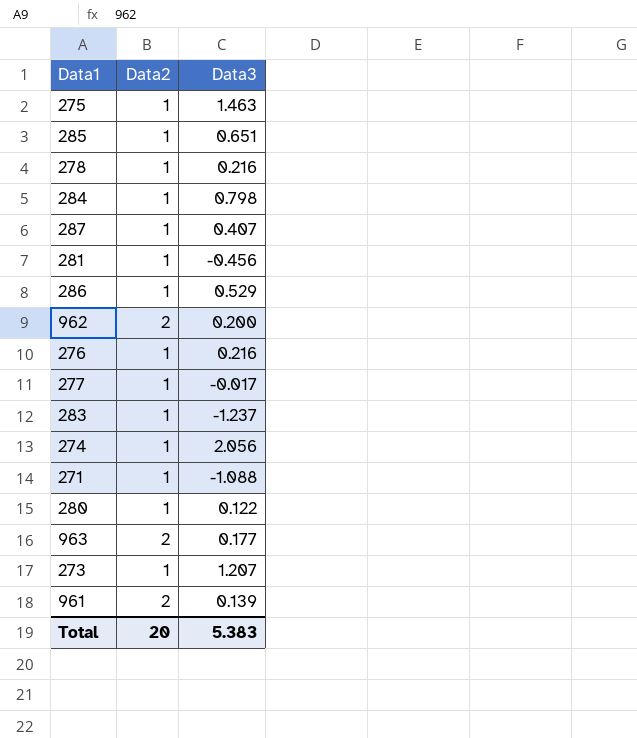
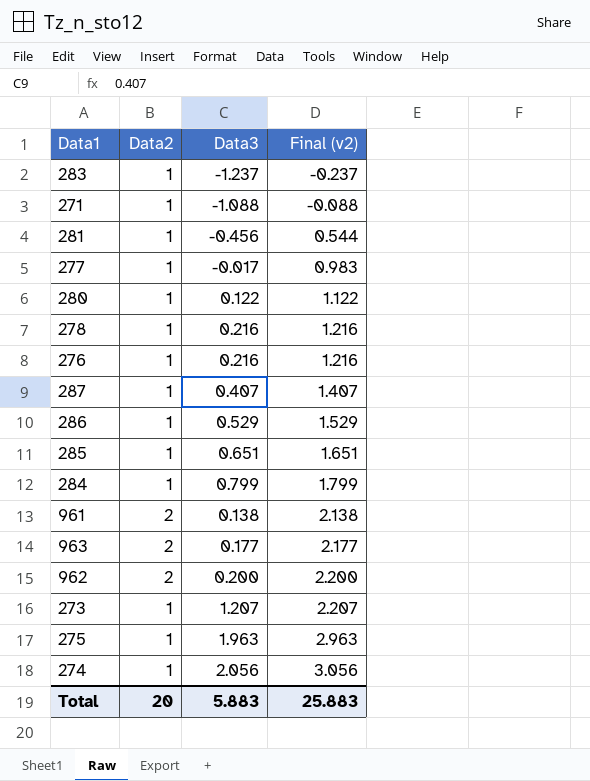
row order: none -> Final (v2) ascending
column Final (v2) | formula: none -> [Data2] + [Data3]
284 | Data3: 0.798 -> 0.799
961 | Data3: 0.139 -> 0.138
275 | Data3: 1.463 -> 1.963
Total | Data3: 5.383 -> 5.883

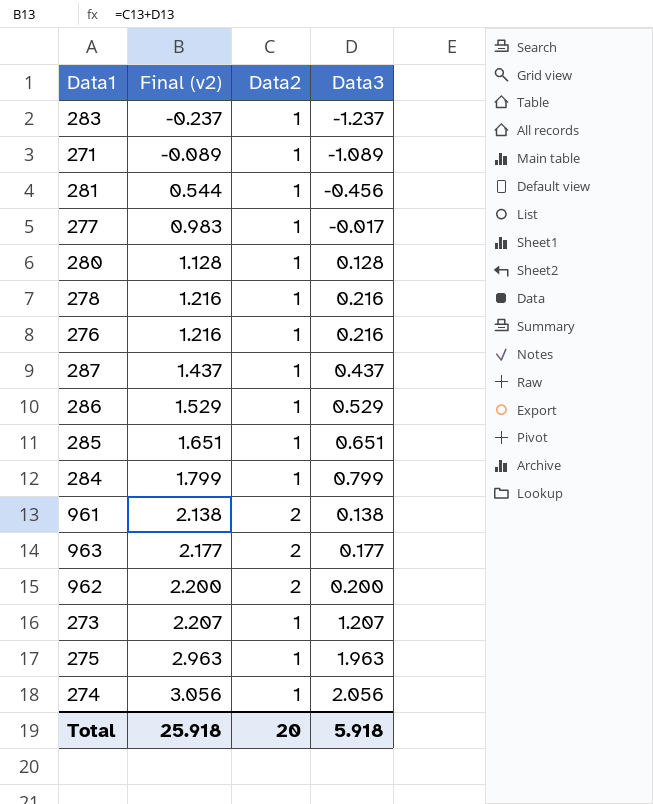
column Final (v2) | position: 4 -> 2
271 | Final (v2): -0.088 -> -0.089
271 | Data3: -1.088 -> -1.089
280 | Final (v2): 1.122 -> 1.128
280 | Data3: 0.122 -> 0.128
287 | Final (v2): 1.407 -> 1.437
287 | Data3: 0.407 -> 0.437
Total | Final (v2): 25.883 -> 25.918
Total | Data3: 5.883 -> 5.918

